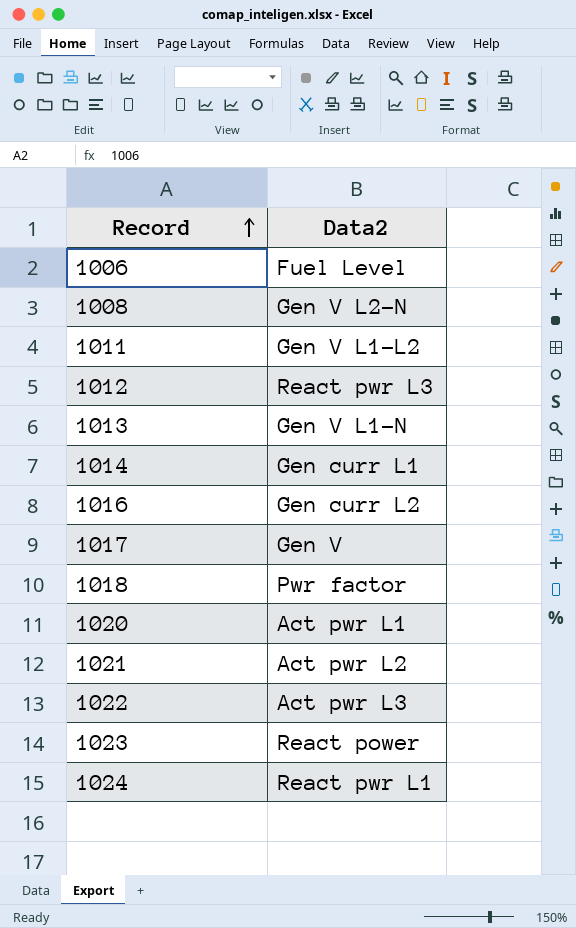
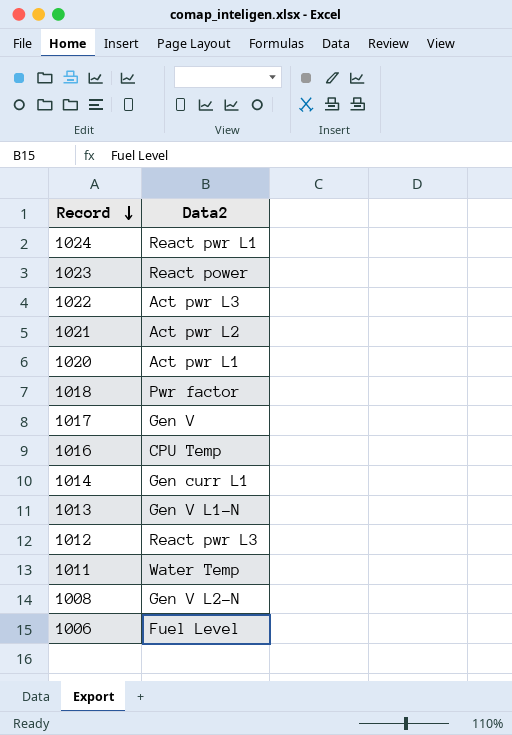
row order: Record ascending -> Record descending
1016 | Data2: Gen curr L2 -> CPU Temp
1011 | Data2: Gen V L1-L2 -> Water Temp

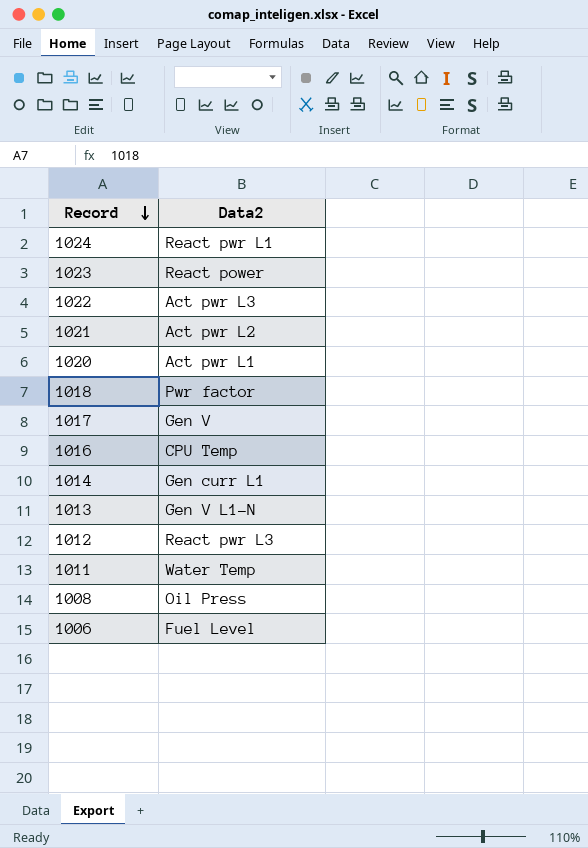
1008 | Data2: Gen V L2-N -> Oil Press

